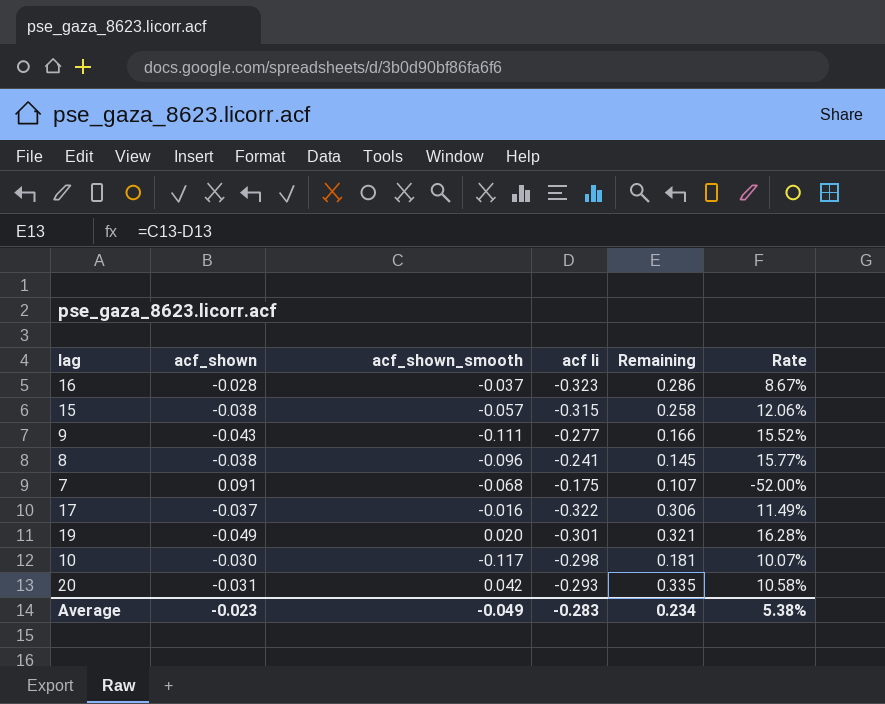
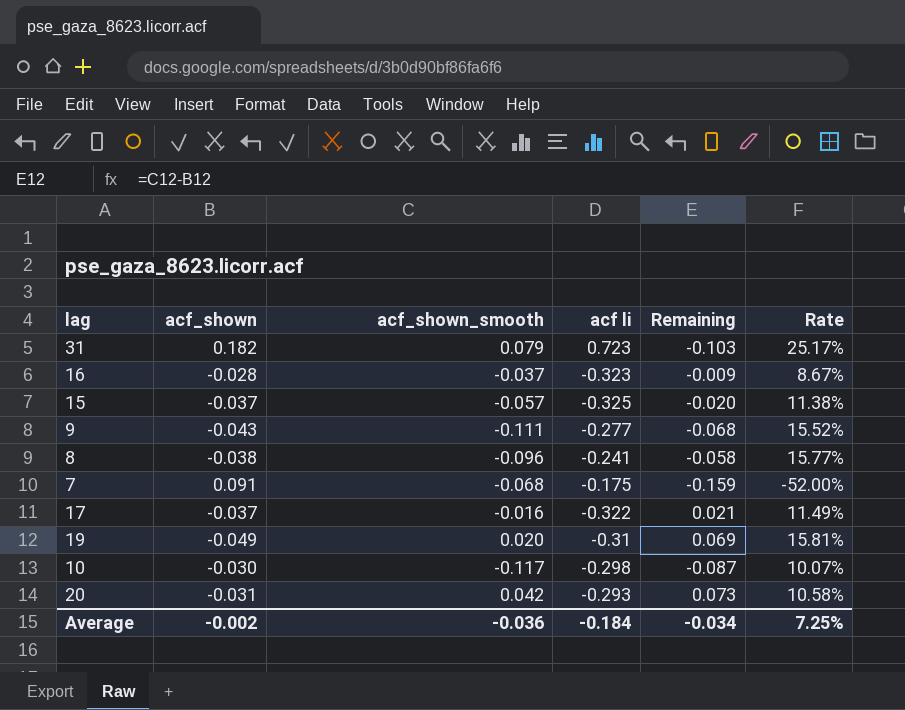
column Remaining | formula: [acf_shown_smooth] - [acf li] -> [acf_shown_smooth] - [acf_shown]
row 31: none -> 0.182 | 0.079 | 0.723 | -0.103 | 25.17%
15 | acf_shown: -0.038 -> -0.037
15 | acf li: -0.315 -> -0.325
15 | Rate: 12.06% -> 11.38%
19 | acf li: -0.301 -> -0.31
19 | Rate: 16.28% -> 15.81%
Average | acf_shown: -0.023 -> -0.002
Average | acf_shown_smooth: -0.049 -> -0.036
Average | acf li: -0.283 -> -0.184
Average | Remaining: 0.234 -> -0.034
Average | Rate: 5.38% -> 7.25%

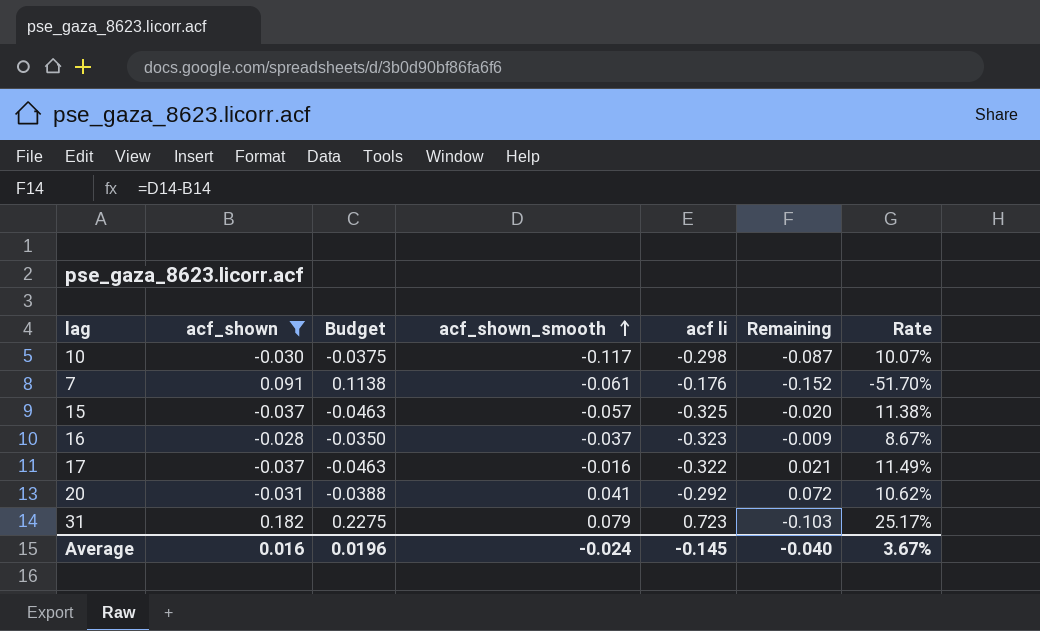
filter: none -> acf_shown >= -0.037
row order: none -> acf_shown_smooth ascending
column Budget | formula: none -> [acf_shown] * 1.25
7 | acf_shown_smooth: -0.068 -> -0.061
7 | acf li: -0.175 -> -0.176
7 | Remaining: -0.159 -> -0.152
7 | Rate: -52.00% -> -51.70%
20 | acf_shown_smooth: 0.042 -> 0.041
20 | acf li: -0.293 -> -0.292
20 | Remaining: 0.073 -> 0.072
20 | Rate: 10.58% -> 10.62%
Average | acf_shown: -0.002 -> 0.016
Average | acf_shown_smooth: -0.036 -> -0.024
Average | acf li: -0.184 -> -0.145
Average | Remaining: -0.034 -> -0.040
Average | Rate: 7.25% -> 3.67%

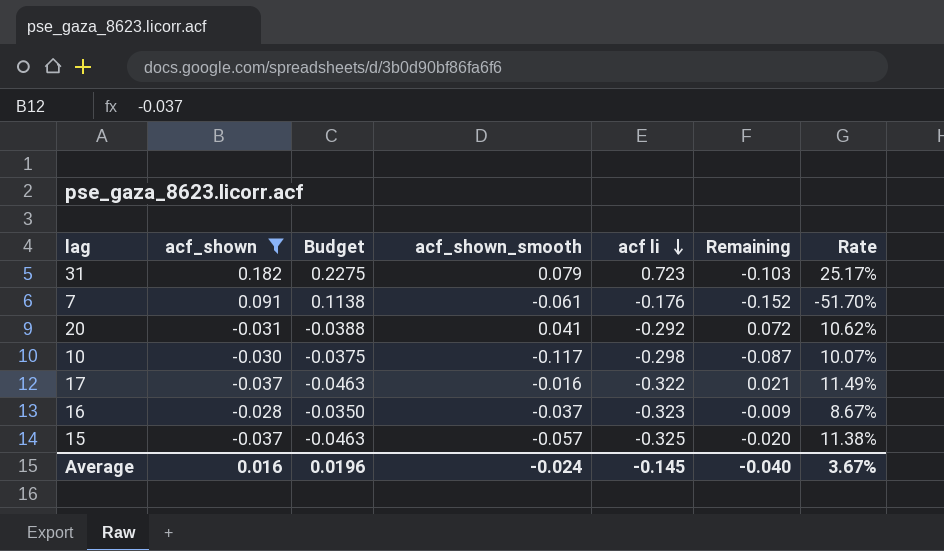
row order: acf_shown_smooth ascending -> acf li descending

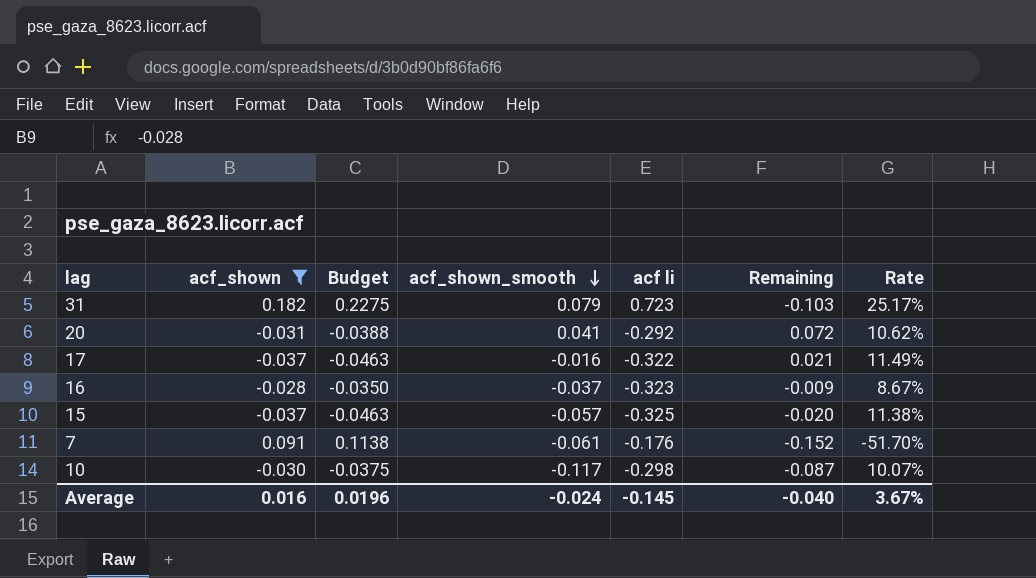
row order: acf li descending -> acf_shown_smooth descending

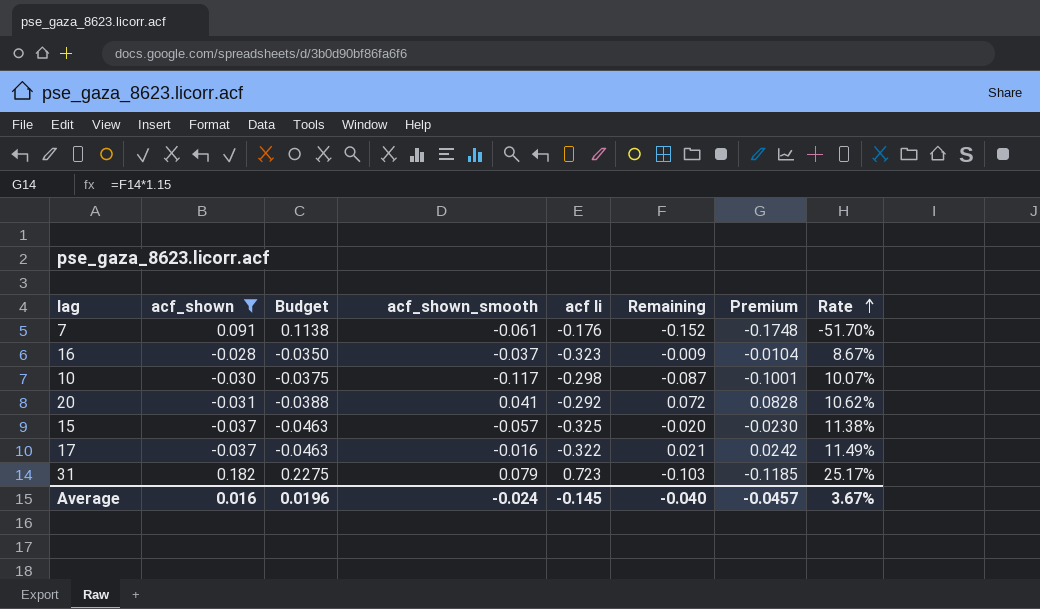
row order: acf_shown_smooth descending -> Rate ascending
column Premium | formula: none -> [Remaining] * 1.15

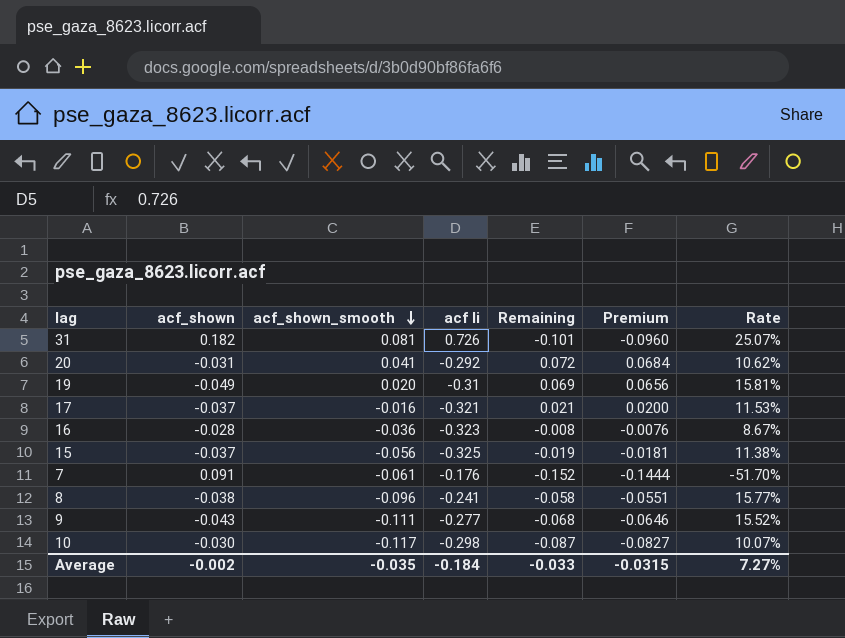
filter: acf_shown >= -0.037 -> none
row order: Rate ascending -> acf_shown_smooth descending
column Budget | formula: [acf_shown] * 1.25 -> none
column Premium | formula: [Remaining] * 1.15 -> [Remaining] * 0.95
31 | acf_shown_smooth: 0.079 -> 0.081
31 | acf li: 0.723 -> 0.726
31 | Remaining: -0.103 -> -0.101
31 | Rate: 25.17% -> 25.07%
17 | acf li: -0.322 -> -0.321
17 | Rate: 11.49% -> 11.53%
16 | acf_shown_smooth: -0.037 -> -0.036
16 | Remaining: -0.009 -> -0.008
15 | acf_shown_smooth: -0.057 -> -0.056
15 | Remaining: -0.020 -> -0.019
Average | acf_shown: 0.016 -> -0.002
Average | acf_shown_smooth: -0.024 -> -0.035
Average | acf li: -0.145 -> -0.184
Average | Remaining: -0.040 -> -0.033
Average | Premium: -0.0457 -> -0.0315
Average | Rate: 3.67% -> 7.27%

